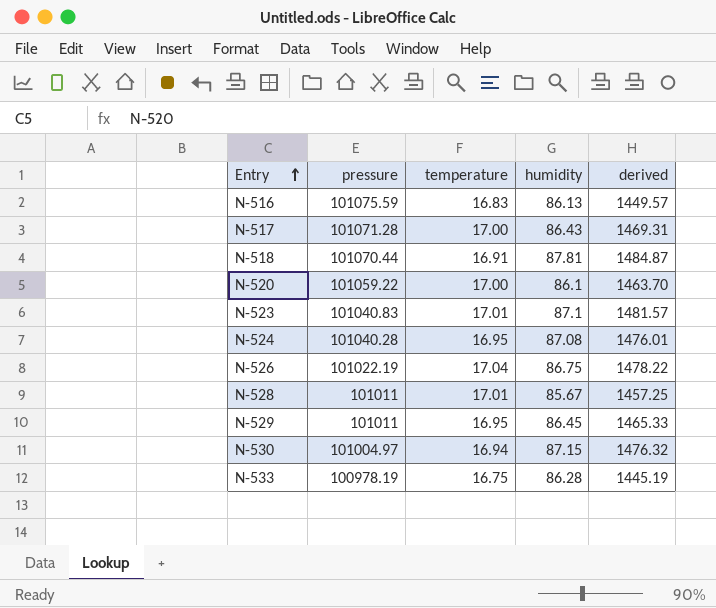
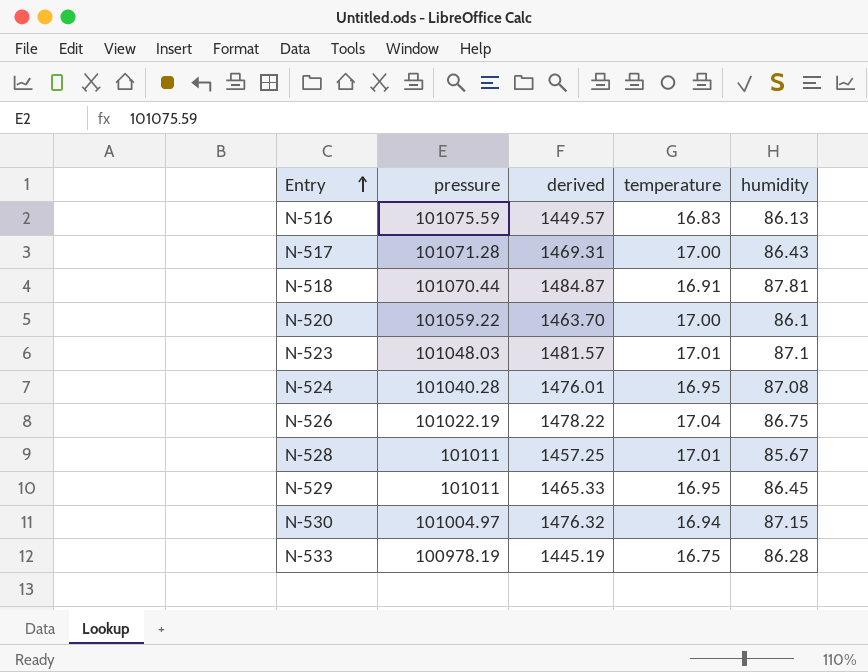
column derived | position: 5 -> 3
N-523 | pressure: 101040.83 -> 101048.03

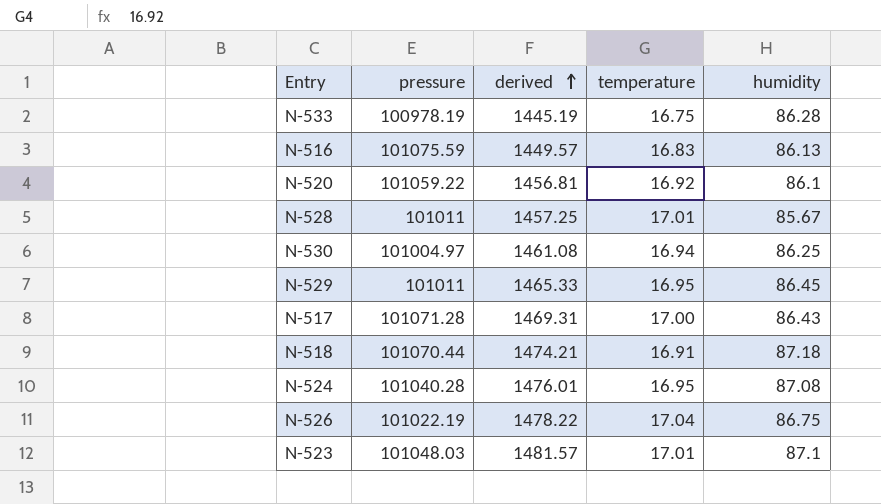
row order: Entry ascending -> derived ascending
N-520 | derived: 1463.70 -> 1456.81
N-520 | temperature: 17.00 -> 16.92
N-530 | derived: 1476.32 -> 1461.08
N-530 | humidity: 87.15 -> 86.25
N-518 | derived: 1484.87 -> 1474.21
N-518 | humidity: 87.81 -> 87.18

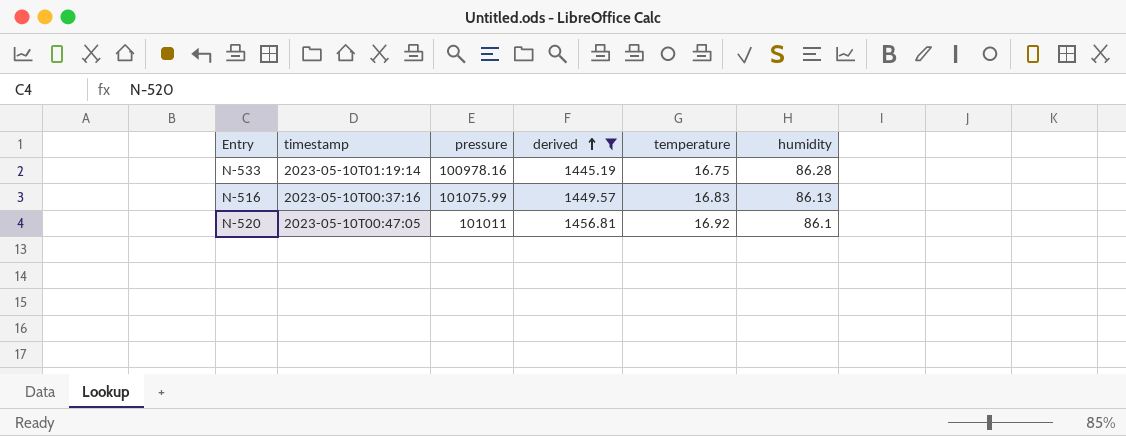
filter: none -> derived <= 1456.81
column timestamp | position: none -> 2
N-533 | pressure: 100978.19 -> 100978.16
N-516 | pressure: 101075.59 -> 101075.99
N-520 | pressure: 101059.22 -> 101011

